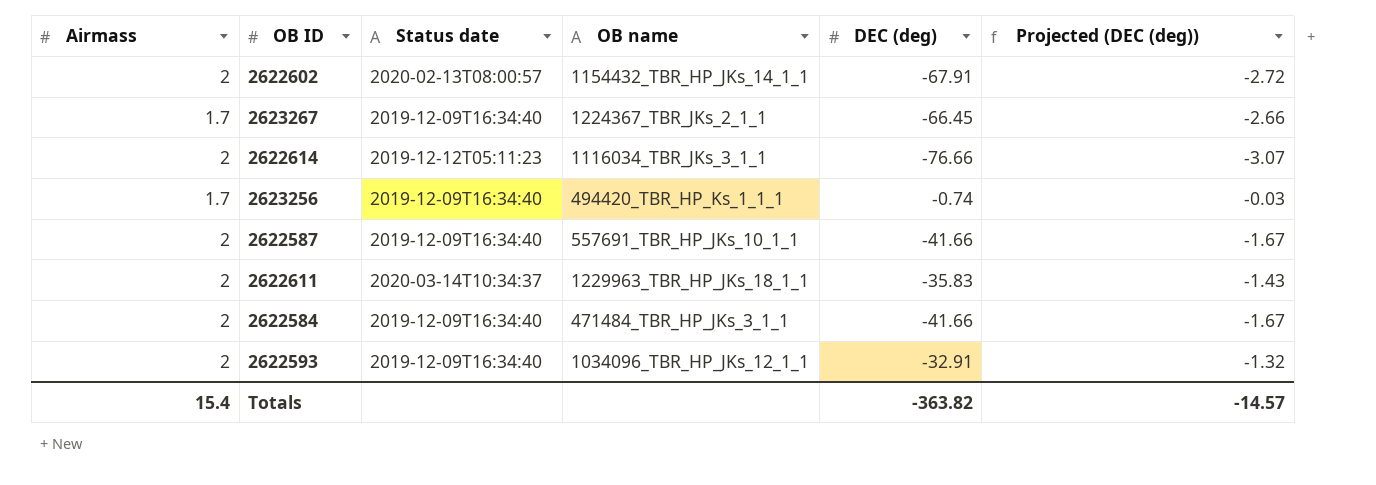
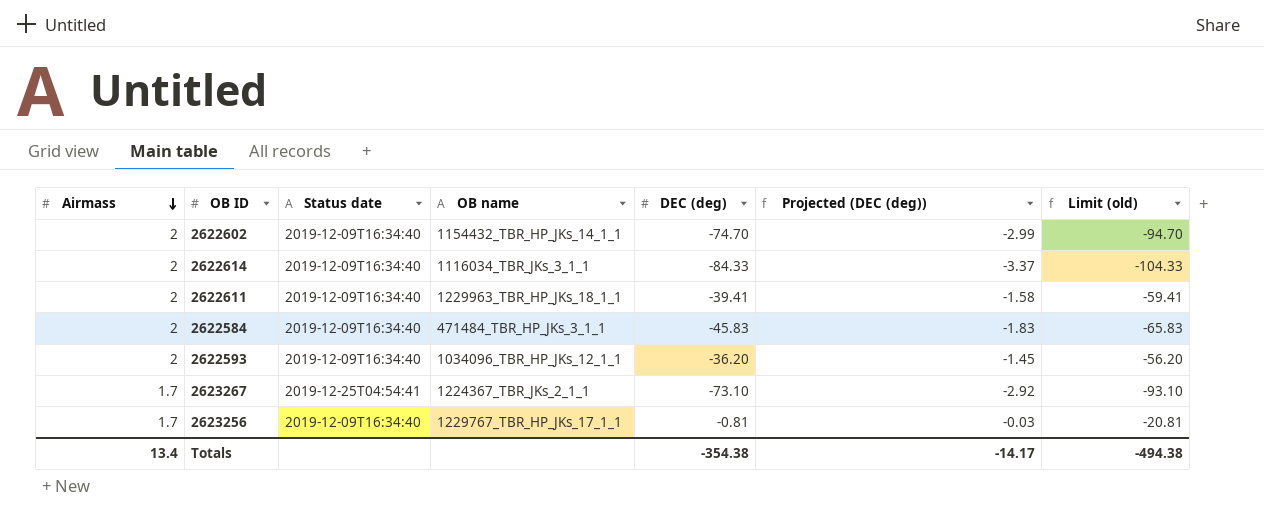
row order: none -> Airmass descending
column Limit (old) | formula: none -> [DEC (deg)] - 20
row 2622587: 2 | 2019-12-09T16:34:40 | 557691_TBR_HP_JKs_10_1_1 | -41.66 | -1.67 -> none
2622602 | Status date: 2020-02-13T08:00:57 -> 2019-12-09T16:34:40
2622602 | DEC (deg): -67.91 -> -74.70
2622602 | Projected (DEC (deg)): -2.72 -> -2.99
2622614 | Status date: 2019-12-12T05:11:23 -> 2019-12-09T16:34:40
2622614 | DEC (deg): -76.66 -> -84.33
2622614 | Projected (DEC (deg)): -3.07 -> -3.37
2622611 | Status date: 2020-03-14T10:34:37 -> 2019-12-09T16:34:40
2622611 | DEC (deg): -35.83 -> -39.41
2622611 | Projected (DEC (deg)): -1.43 -> -1.58
2622584 | DEC (deg): -41.66 -> -45.83
2622584 | Projected (DEC (deg)): -1.67 -> -1.83
2622593 | DEC (deg): -32.91 -> -36.20
2622593 | Projected (DEC (deg)): -1.32 -> -1.45
2623267 | Status date: 2019-12-09T16:34:40 -> 2019-12-25T04:54:41
2623267 | DEC (deg): -66.45 -> -73.10
2623267 | Projected (DEC (deg)): -2.66 -> -2.92
2623256 | OB name: 494420_TBR_HP_Ks_1_1_1 -> 1229767_TBR_HP_JKs_17_1_1
2623256 | DEC (deg): -0.74 -> -0.81
Totals | Airmass: 15.4 -> 13.4
Totals | DEC (deg): -363.82 -> -354.38
Totals | Projected (DEC (deg)): -14.57 -> -14.17

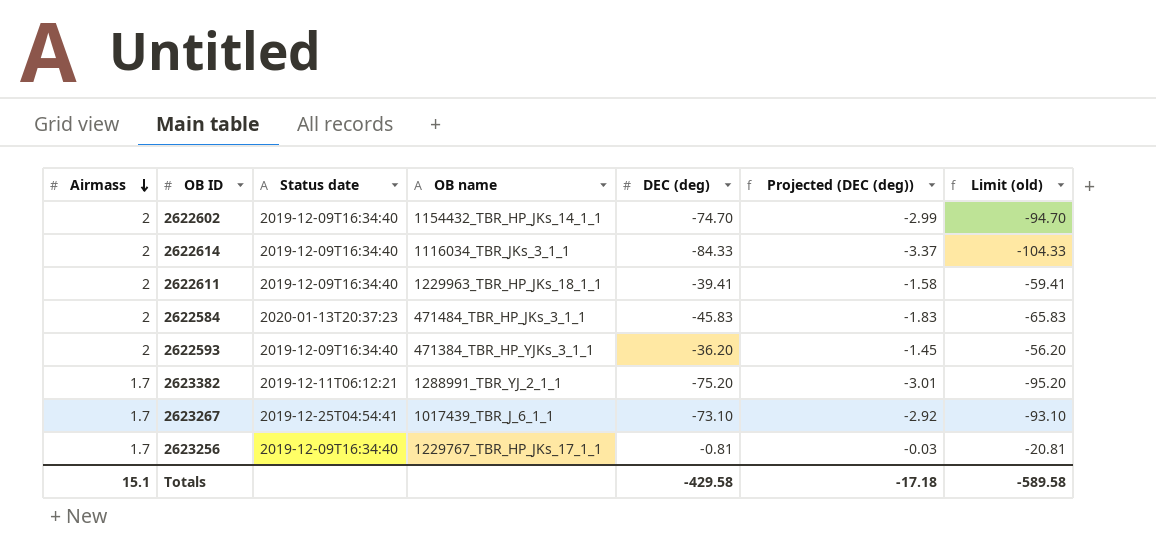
2622584 | Status date: 2019-12-09T16:34:40 -> 2020-01-13T20:37:23
2622593 | OB name: 1034096_TBR_HP_JKs_12_1_1 -> 471384_TBR_HP_YJKs_3_1_1
row 2623382: none -> 1.7 | 2019-12-11T06:12:21 | 1288991_TBR_YJ_2_1_1 | -75.20 | -3.01 | -95.20
2623267 | OB name: 1224367_TBR_JKs_2_1_1 -> 1017439_TBR_J_6_1_1
Totals | Airmass: 13.4 -> 15.1
Totals | DEC (deg): -354.38 -> -429.58
Totals | Projected (DEC (deg)): -14.17 -> -17.18
Totals | Limit (old): -494.38 -> -589.58

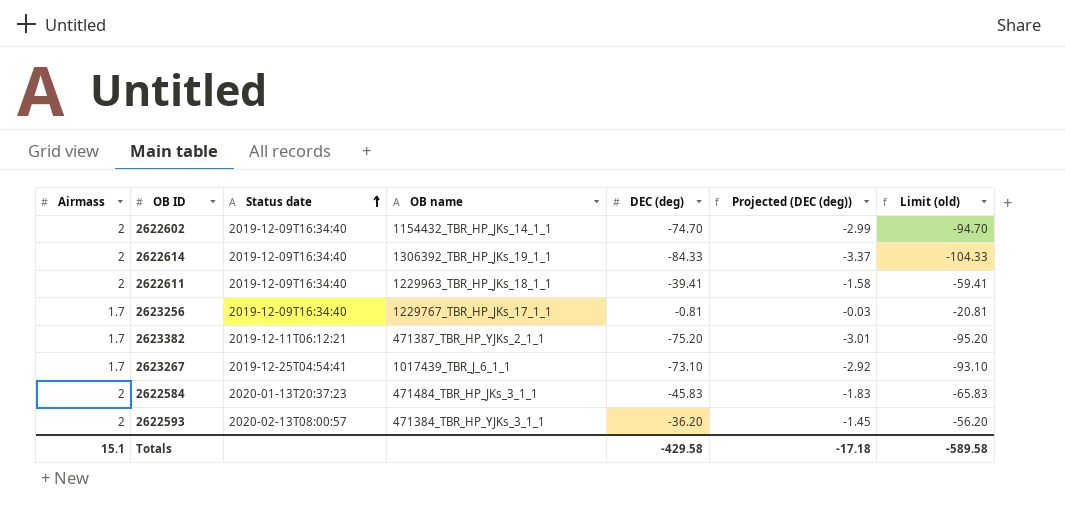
row order: Airmass descending -> Status date ascending
2622614 | OB name: 1116034_TBR_JKs_3_1_1 -> 1306392_TBR_HP_JKs_19_1_1
2623382 | OB name: 1288991_TBR_YJ_2_1_1 -> 471387_TBR_HP_YJKs_2_1_1
2622593 | Status date: 2019-12-09T16:34:40 -> 2020-02-13T08:00:57

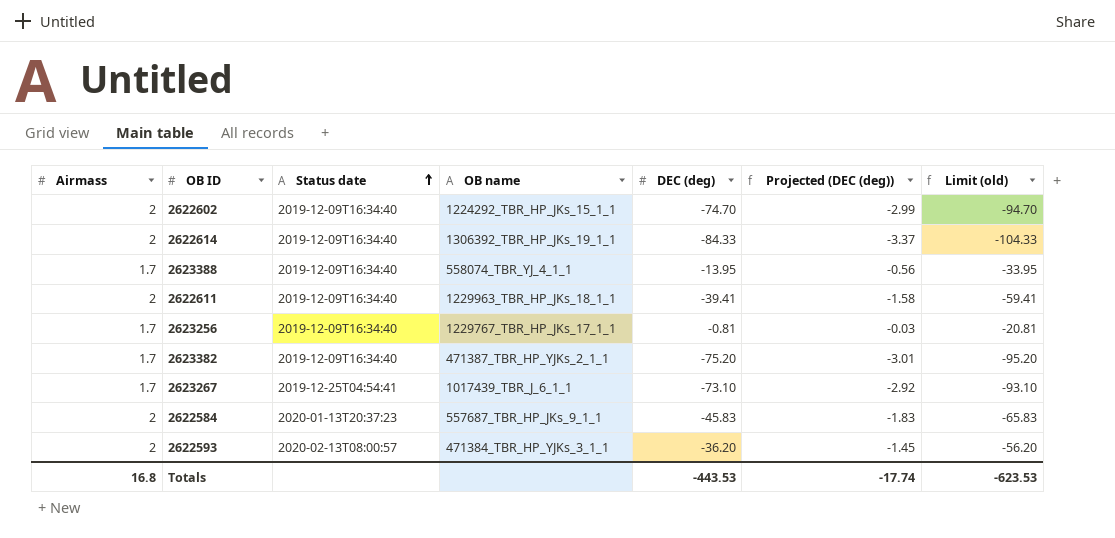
2622602 | OB name: 1154432_TBR_HP_JKs_14_1_1 -> 1224292_TBR_HP_JKs_15_1_1
row 2623388: none -> 1.7 | 2019-12-09T16:34:40 | 558074_TBR_YJ_4_1_1 | -13.95 | -0.56 | -33.95
2623382 | Status date: 2019-12-11T06:12:21 -> 2019-12-09T16:34:40
2622584 | OB name: 471484_TBR_HP_JKs_3_1_1 -> 557687_TBR_HP_JKs_9_1_1
Totals | Airmass: 15.1 -> 16.8
Totals | DEC (deg): -429.58 -> -443.53
Totals | Projected (DEC (deg)): -17.18 -> -17.74
Totals | Limit (old): -589.58 -> -623.53

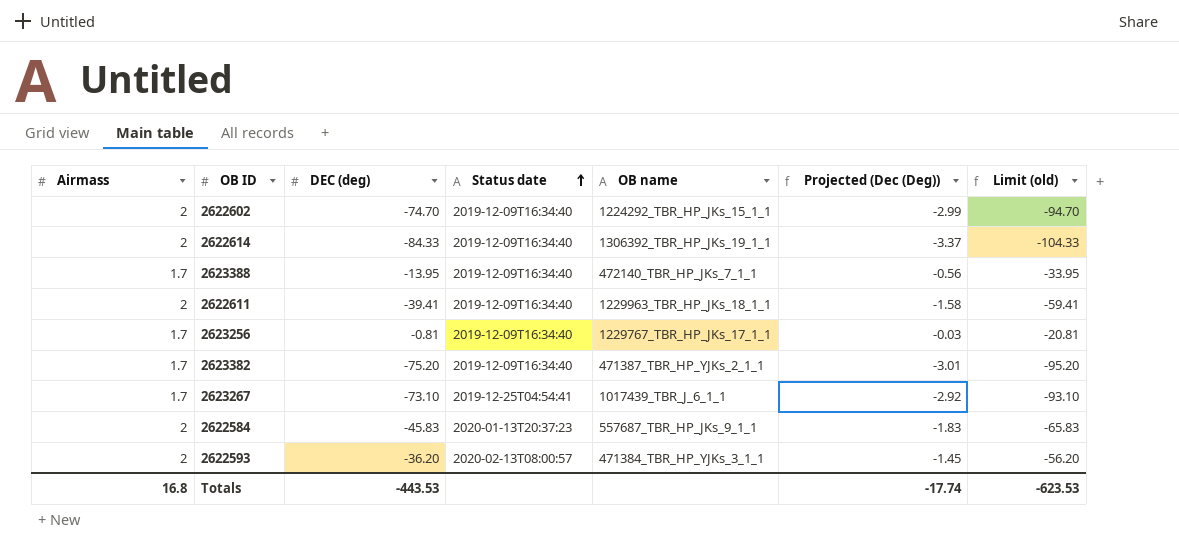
column DEC (deg) | position: 5 -> 3
column name: Projected (DEC (deg)) -> Projected (Dec (Deg))
2623388 | OB name: 558074_TBR_YJ_4_1_1 -> 472140_TBR_HP_JKs_7_1_1

